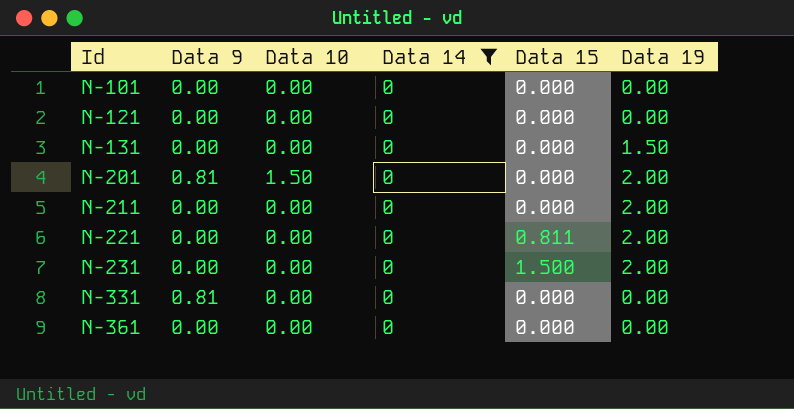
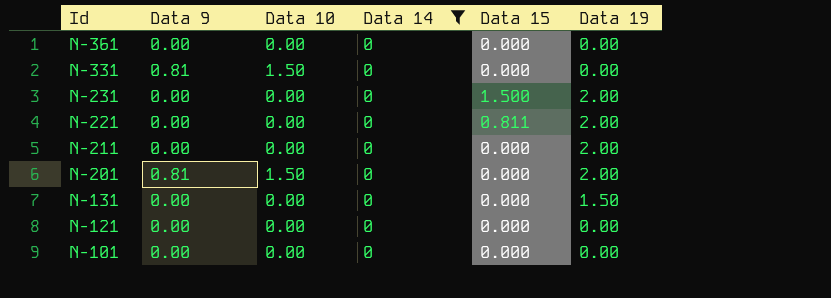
row order: Id ascending -> Id descending
N-331 | Data 10: 0.00 -> 1.50

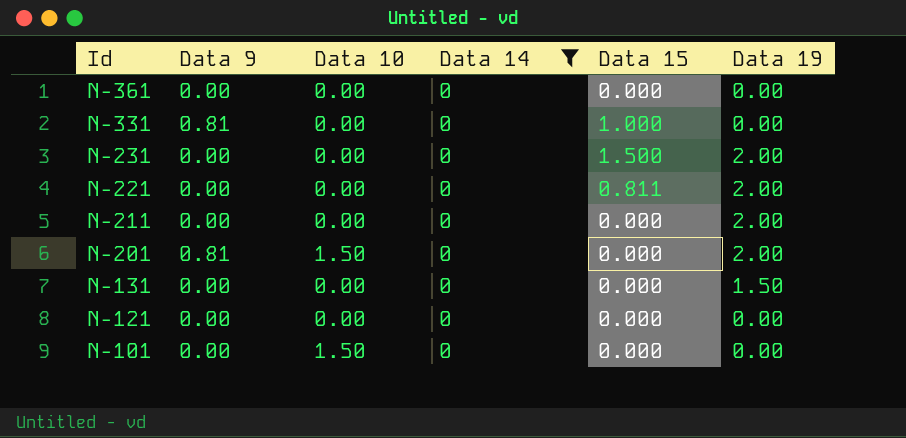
N-331 | Data 10: 1.50 -> 0.00
N-331 | Data 15: 0.000 -> 1.000
N-101 | Data 10: 0.00 -> 1.50

